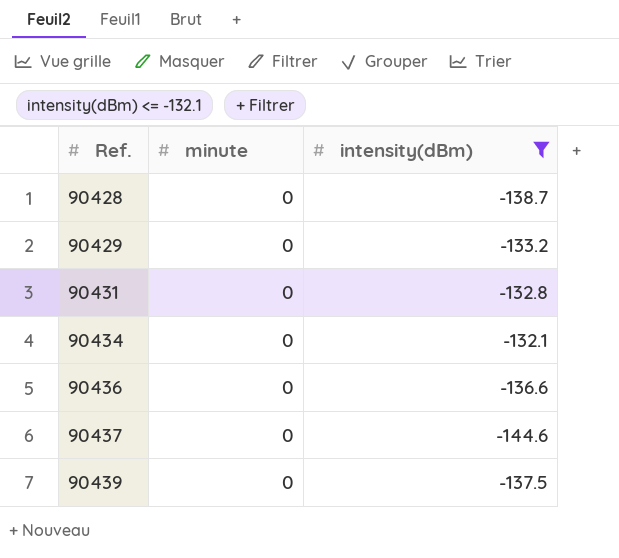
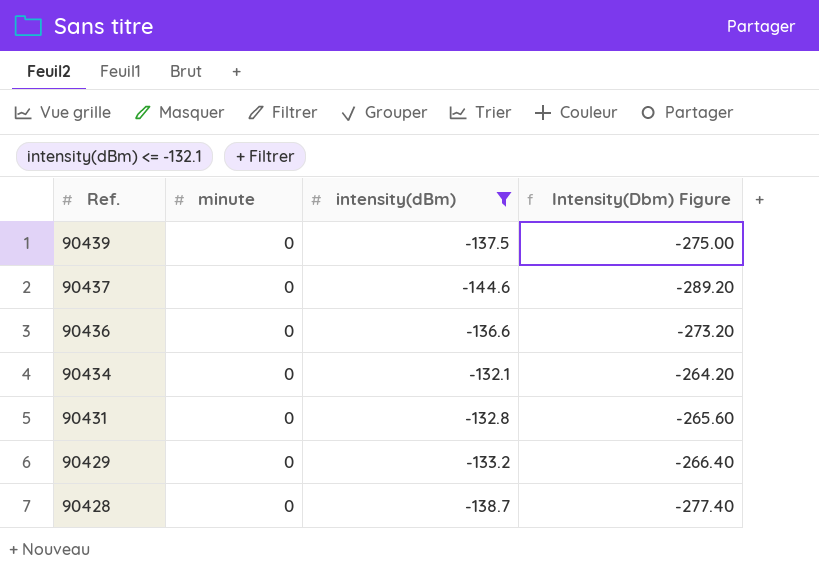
row order: Ref. ascending -> Ref. descending
column Intensity(Dbm) Figure | formula: none -> [intensity(dBm)] * 2

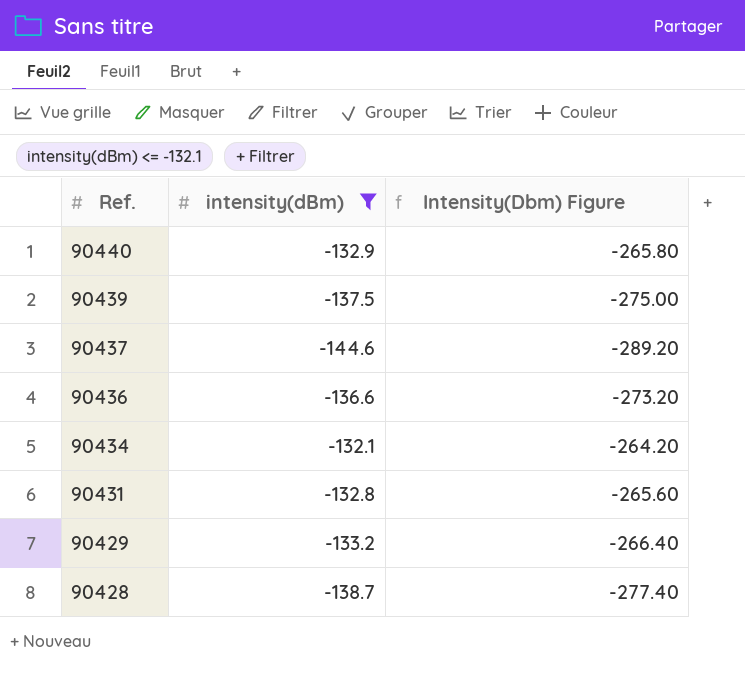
column minute | position: 2 -> none
row 90440: none -> -132.9 | -265.80

